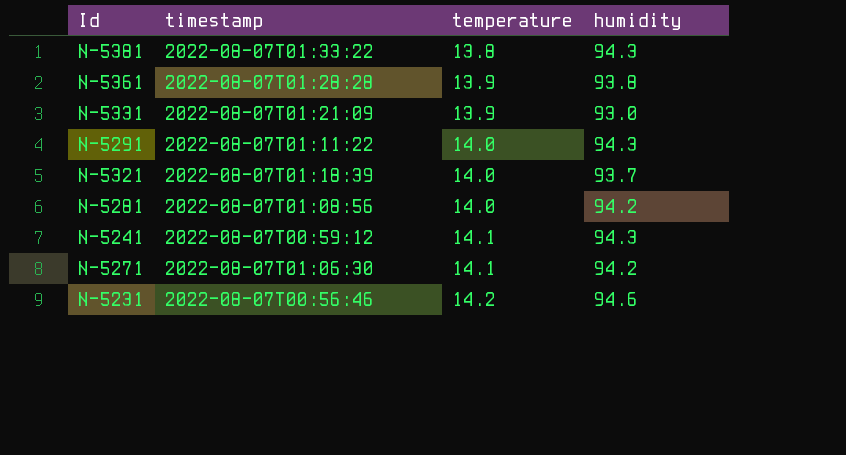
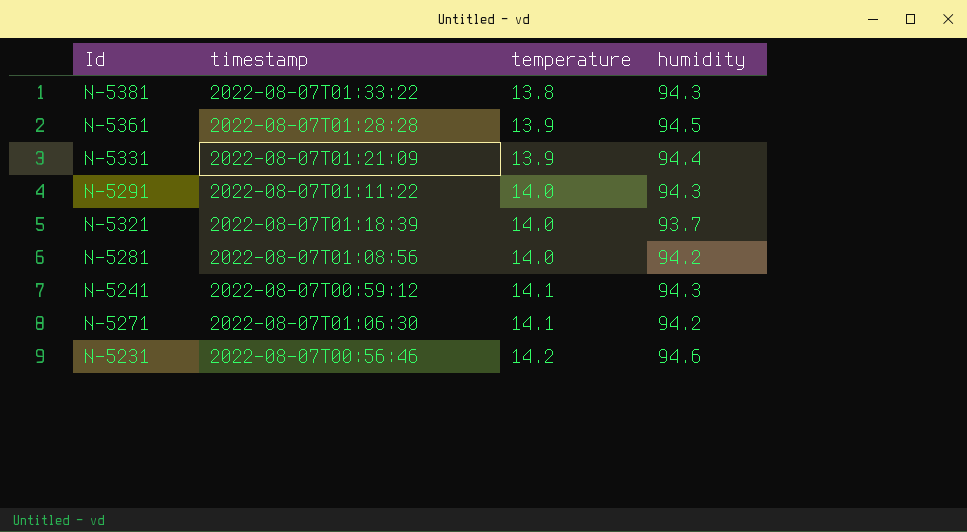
N-5361 | humidity: 93.8 -> 94.5
N-5331 | humidity: 93.0 -> 94.4

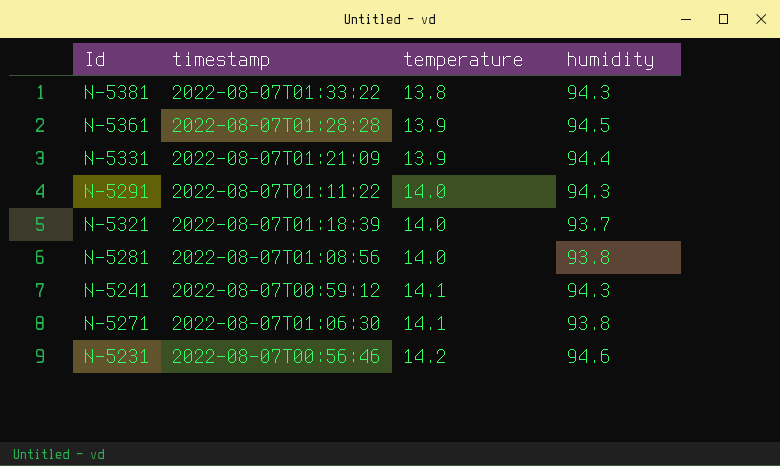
N-5281 | humidity: 94.2 -> 93.8
N-5271 | humidity: 94.2 -> 93.8

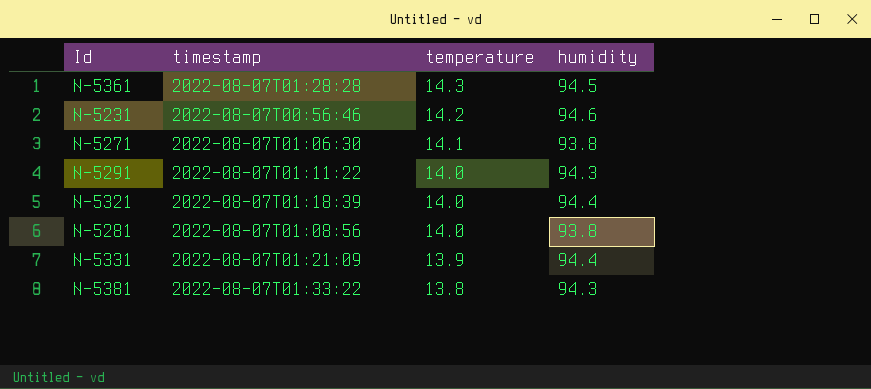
row order: temperature ascending -> temperature descending
row N-5241: 2022-08-07T00:59:12 | 14.1 | 94.3 -> none
N-5361 | temperature: 13.9 -> 14.3
N-5321 | humidity: 93.7 -> 94.4

